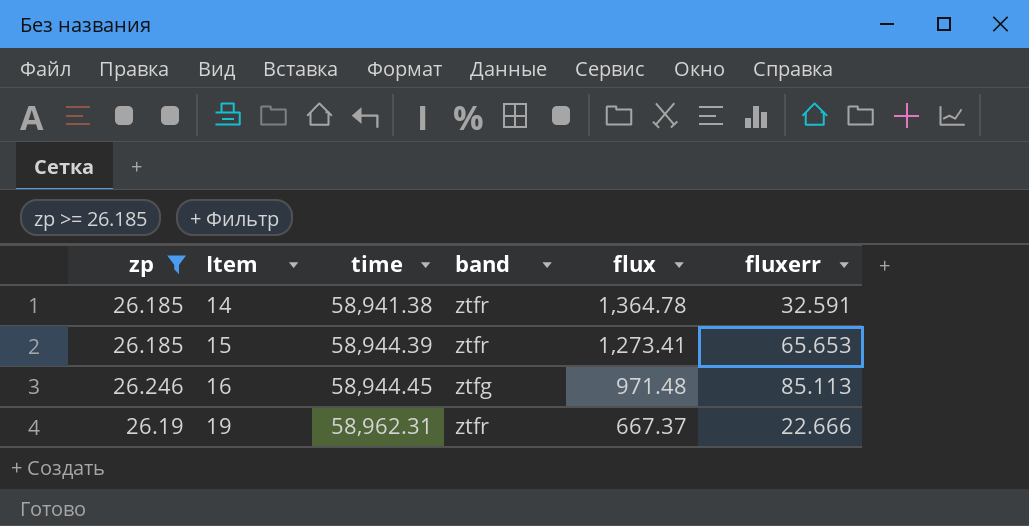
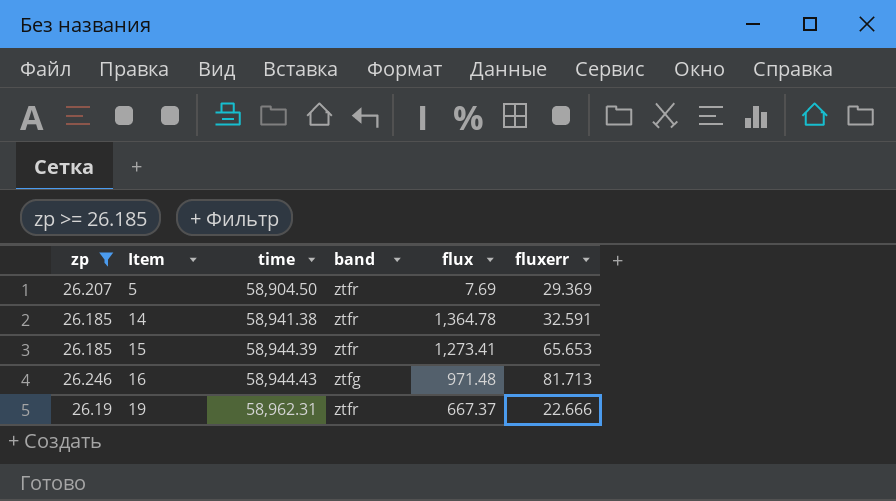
row 5: none -> 26.207 | 58,904.50 | ztfr | 7.69 | 29.369
16 | time: 58,944.45 -> 58,944.43
16 | fluxerr: 85.113 -> 81.713

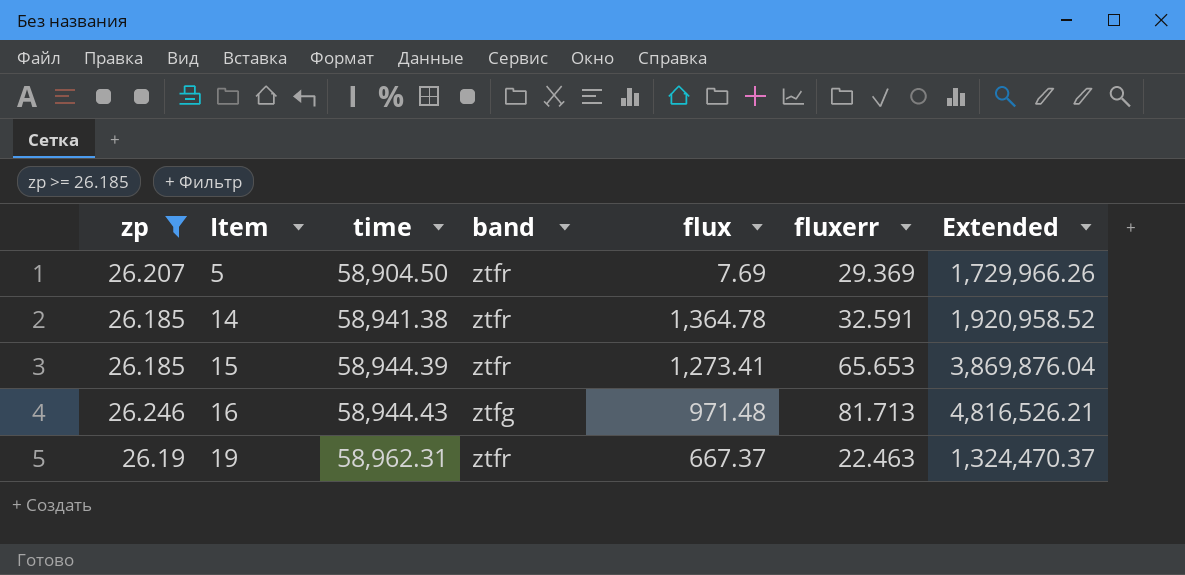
column Extended | formula: none -> [time] * [fluxerr]
19 | fluxerr: 22.666 -> 22.463

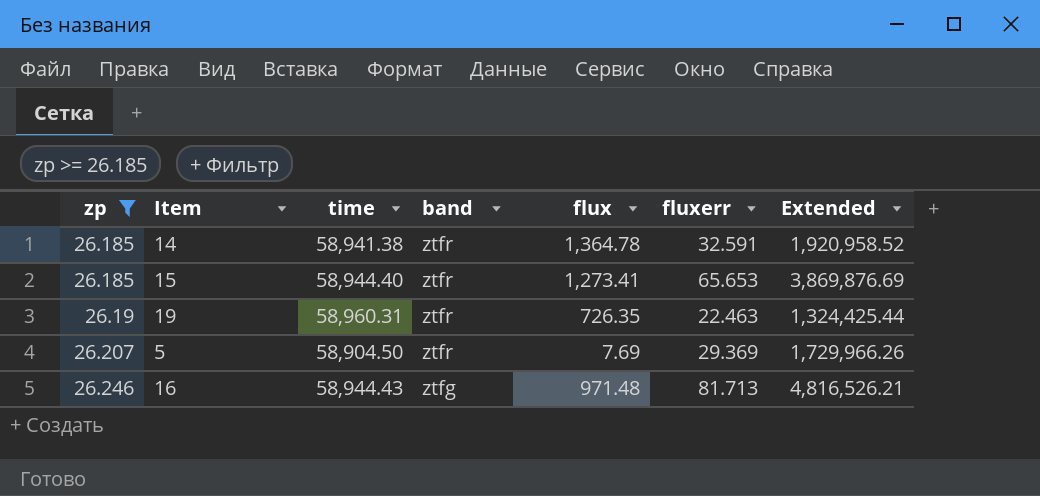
row order: Item ascending -> zp ascending
15 | time: 58,944.39 -> 58,944.40
15 | Extended: 3,869,876.04 -> 3,869,876.69
19 | time: 58,962.31 -> 58,960.31
19 | flux: 667.37 -> 726.35
19 | Extended: 1,324,470.37 -> 1,324,425.44

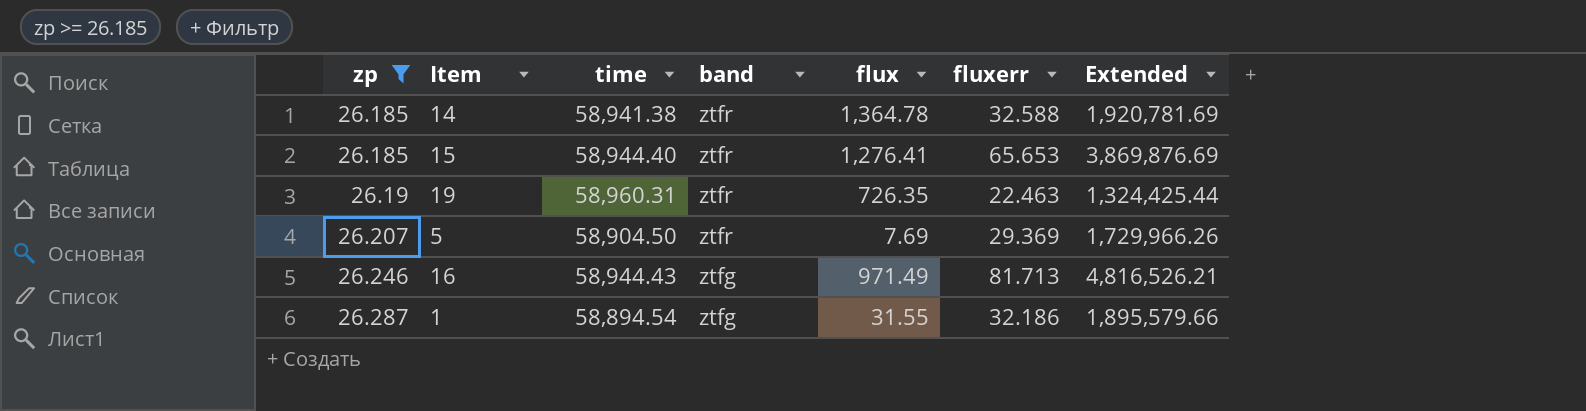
14 | fluxerr: 32.591 -> 32.588
14 | Extended: 1,920,958.52 -> 1,920,781.69
15 | flux: 1,273.41 -> 1,276.41
16 | flux: 971.48 -> 971.49
row 1: none -> 26.287 | 58,894.54 | ztfg | 31.55 | 32.186 | 1,895,579.66

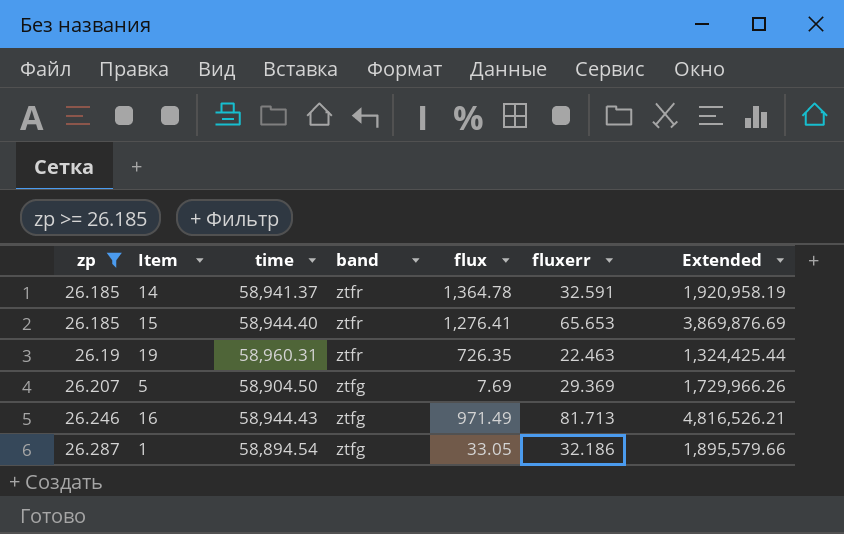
14 | time: 58,941.38 -> 58,941.37
14 | fluxerr: 32.588 -> 32.591
14 | Extended: 1,920,781.69 -> 1,920,958.19
5 | band: ztfr -> ztfg
1 | flux: 31.55 -> 33.05

